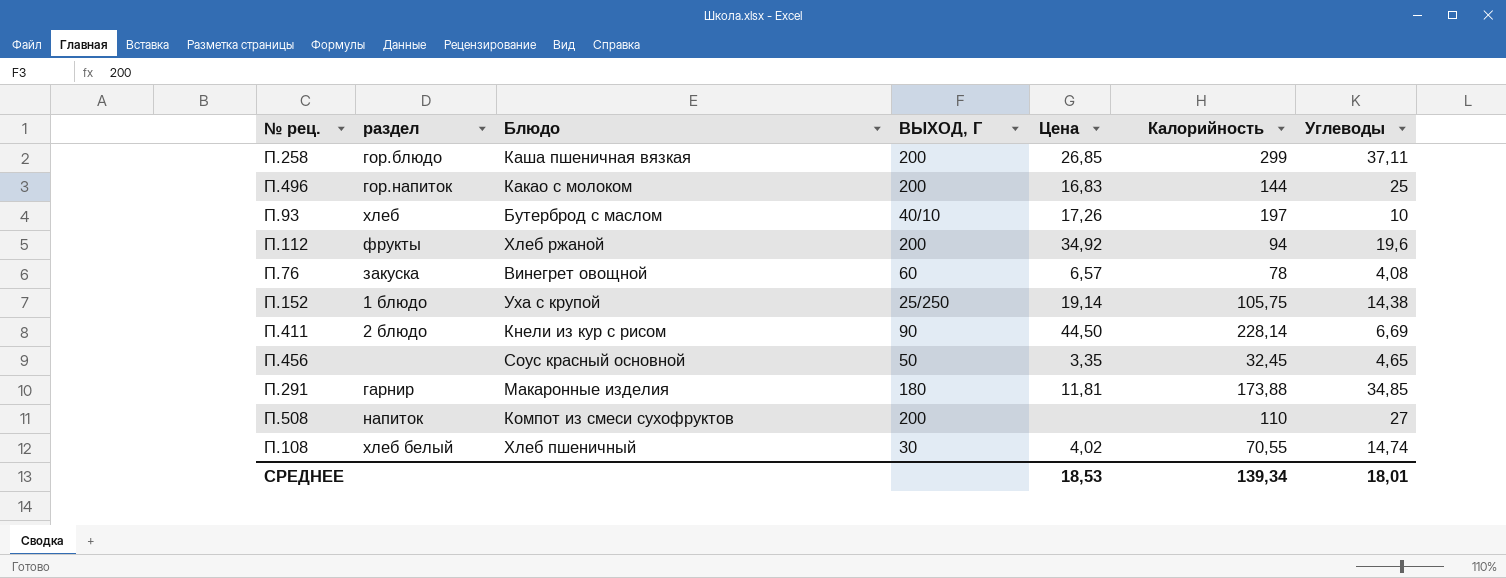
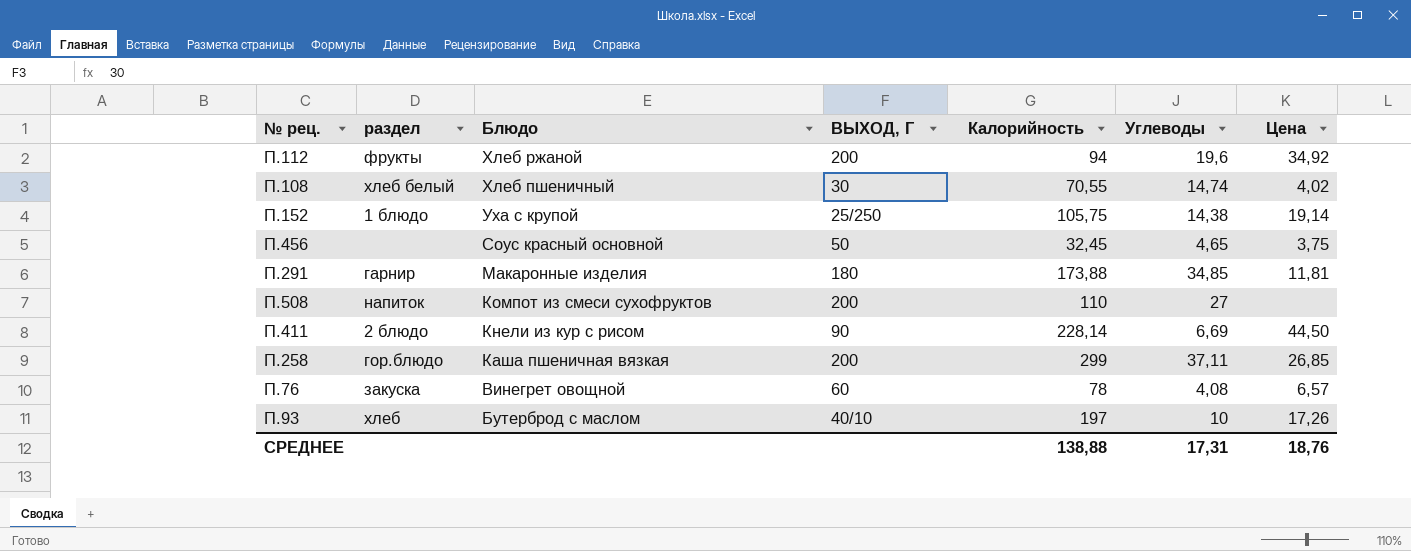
row order: none -> Блюдо descending
column Цена | position: 5 -> 7
row П.496: гор.напиток | Какао с молоком | 200 | 16,83 | 144 | 25 -> none
П.456 | Цена: 3,35 -> 3,75
СРЕДНЕЕ | Калорийность: 139,34 -> 138,88
СРЕДНЕЕ | Углеводы: 18,01 -> 17,31
СРЕДНЕЕ | Цена: 18,53 -> 18,76

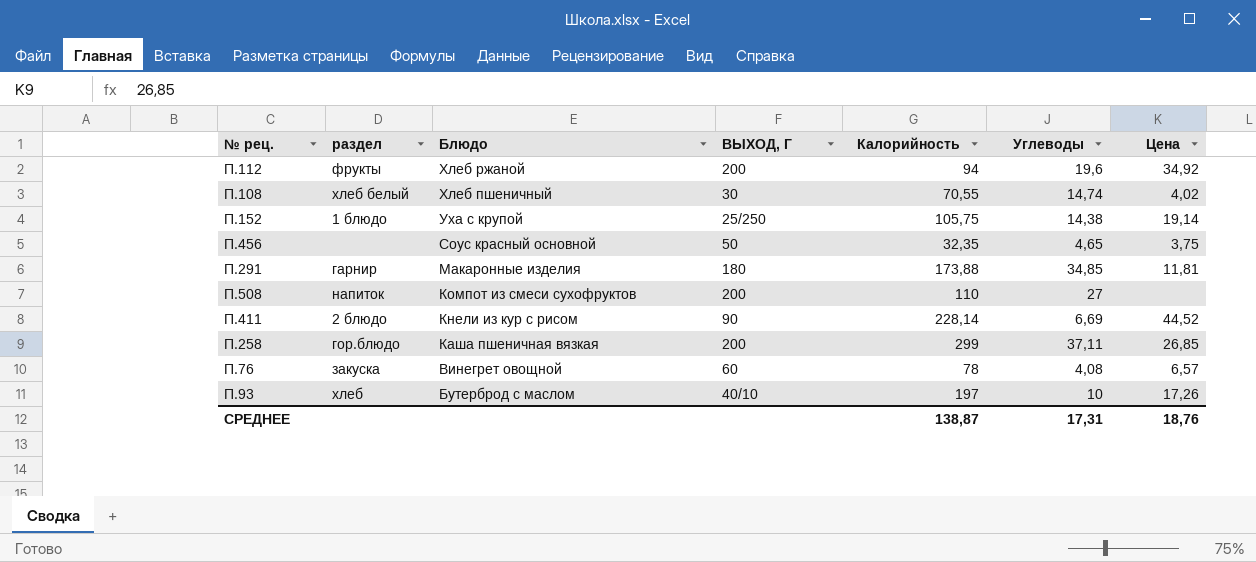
П.456 | Калорийность: 32,45 -> 32,35
П.411 | Цена: 44,50 -> 44,52
СРЕДНЕЕ | Калорийность: 138,88 -> 138,87

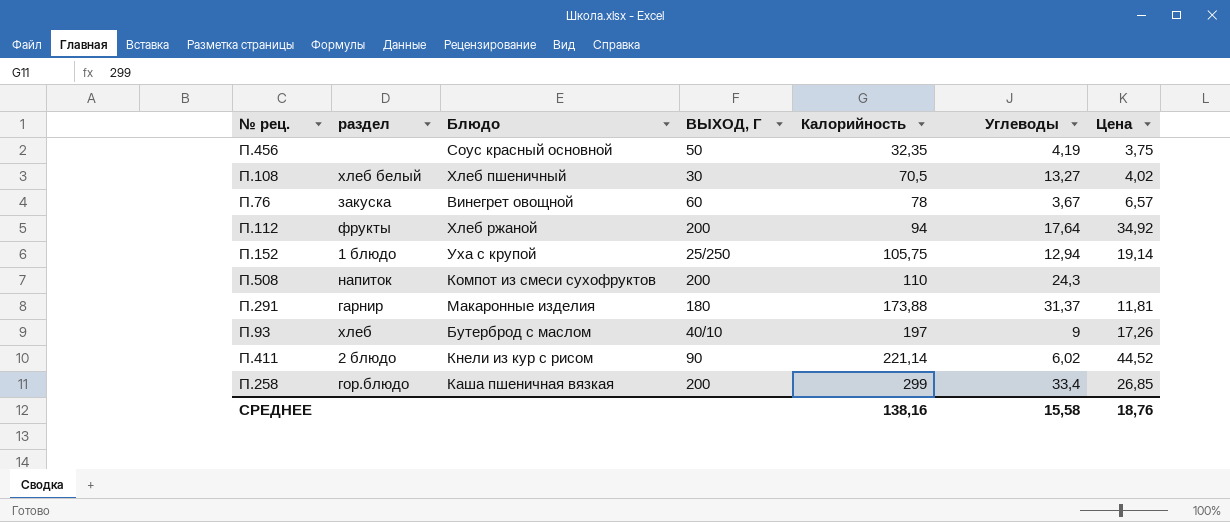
row order: Блюдо descending -> Калорийность ascending
П.456 | Углеводы: 4,65 -> 4,19
П.108 | Калорийность: 70,55 -> 70,5
П.108 | Углеводы: 14,74 -> 13,27
П.76 | Углеводы: 4,08 -> 3,67
П.112 | Углеводы: 19,6 -> 17,64
П.152 | Углеводы: 14,38 -> 12,94
П.508 | Углеводы: 27 -> 24,3
П.291 | Углеводы: 34,85 -> 31,37
П.93 | Углеводы: 10 -> 9
П.411 | Калорийность: 228,14 -> 221,14
П.411 | Углеводы: 6,69 -> 6,02
П.258 | Углеводы: 37,11 -> 33,4
СРЕДНЕЕ | Калорийность: 138,87 -> 138,16
СРЕДНЕЕ | Углеводы: 17,31 -> 15,58

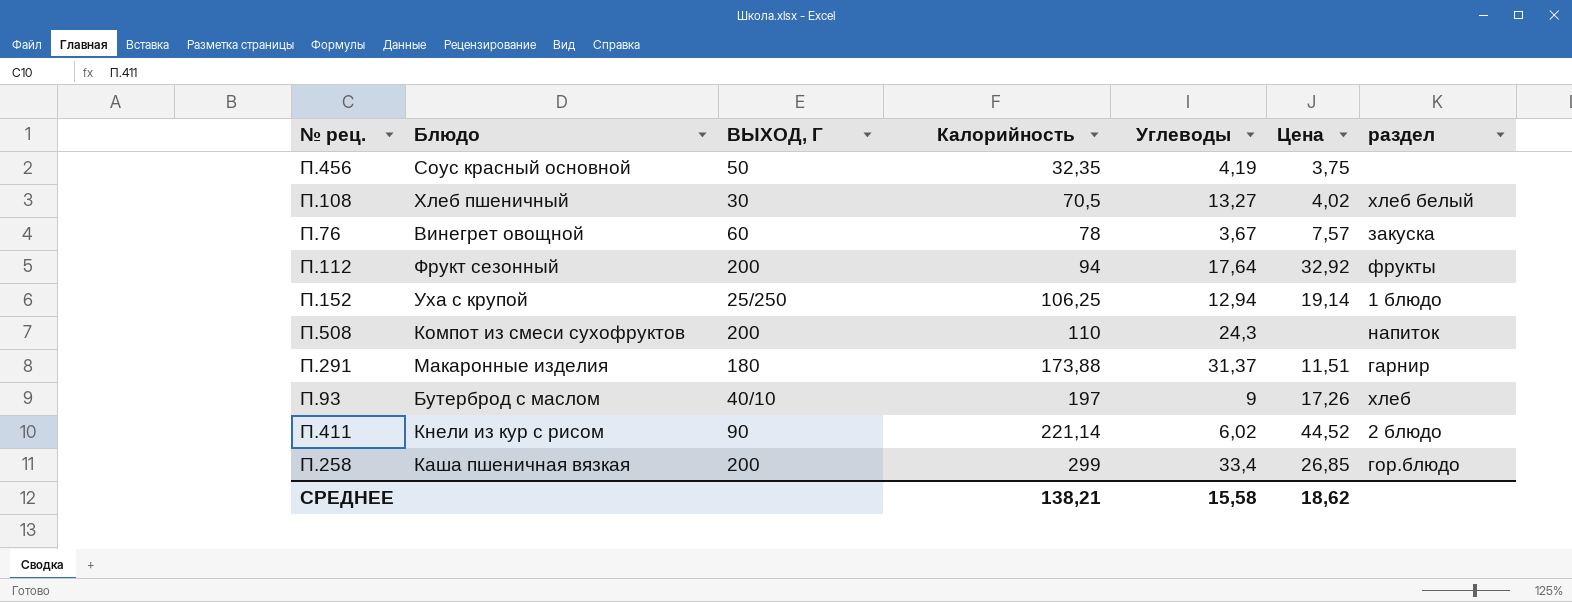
column раздел | position: 2 -> 7
П.76 | Цена: 6,57 -> 7,57
П.112 | Блюдо: Хлеб ржаной -> Фрукт сезонный
П.112 | Цена: 34,92 -> 32,92
П.152 | Калорийность: 105,75 -> 106,25
П.291 | Цена: 11,81 -> 11,51
СРЕДНЕЕ | Калорийность: 138,16 -> 138,21
СРЕДНЕЕ | Цена: 18,76 -> 18,62

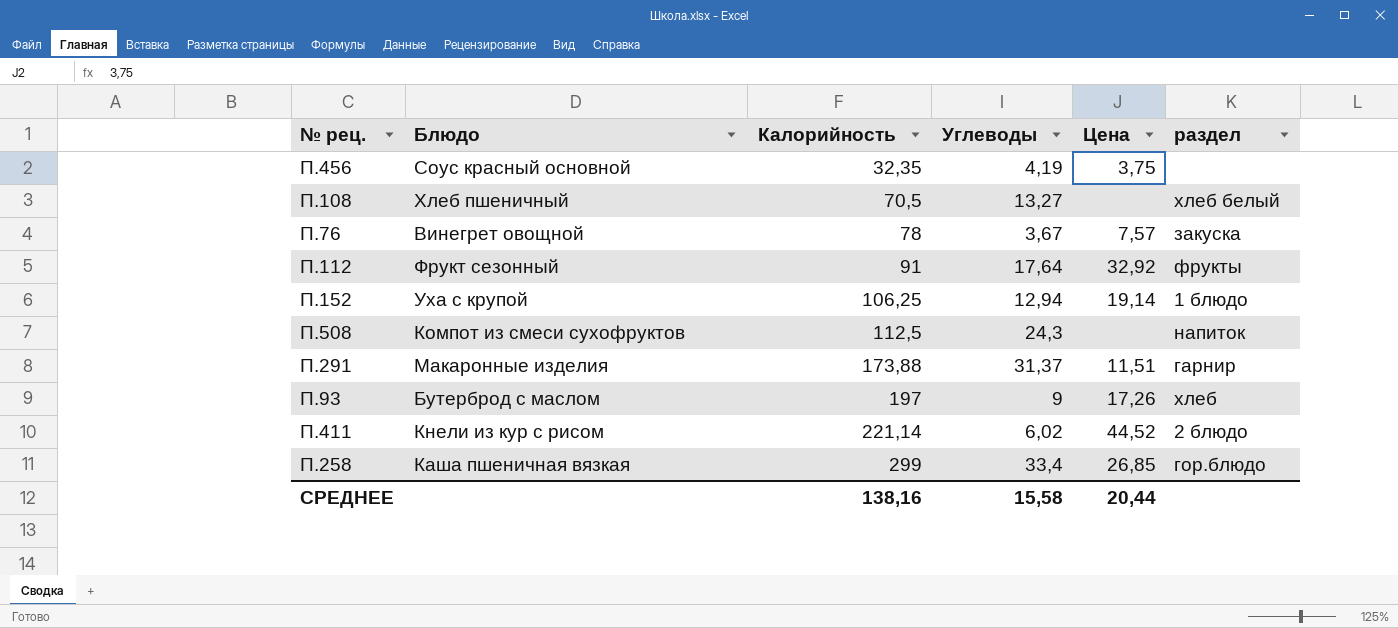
column ВЫХОД, Г | position: 3 -> none
П.108 | Цена: 4,02 -> none
П.112 | Калорийность: 94 -> 91
П.508 | Калорийность: 110 -> 112,5
СРЕДНЕЕ | Калорийность: 138,21 -> 138,16
СРЕДНЕЕ | Цена: 18,62 -> 20,44

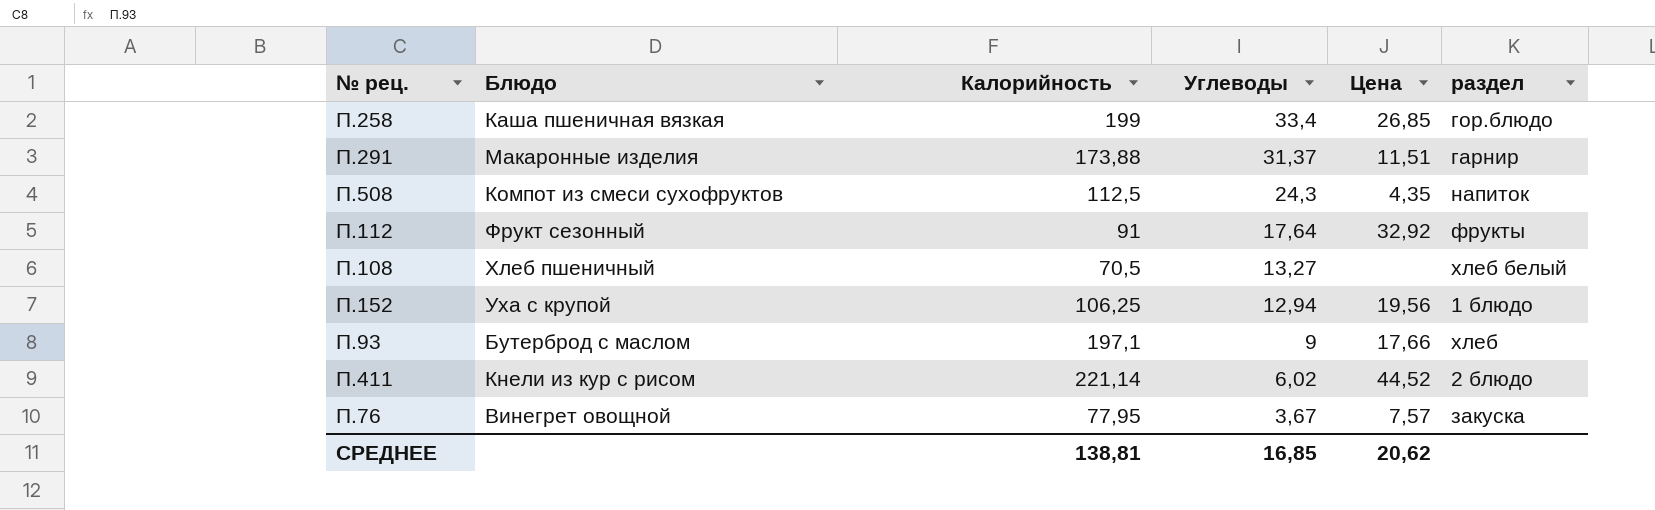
row order: Калорийность ascending -> Углеводы descending
row П.456: Соус красный основной | 32,35 | 4,19 | 3,75 | none -> none
П.258 | Калорийность: 299 -> 199
П.508 | Цена: none -> 4,35
П.152 | Цена: 19,14 -> 19,56
П.93 | Калорийность: 197 -> 197,1
П.93 | Цена: 17,26 -> 17,66
П.76 | Калорийность: 78 -> 77,95
СРЕДНЕЕ | Калорийность: 138,16 -> 138,81
СРЕДНЕЕ | Углеводы: 15,58 -> 16,85
СРЕДНЕЕ | Цена: 20,44 -> 20,62

